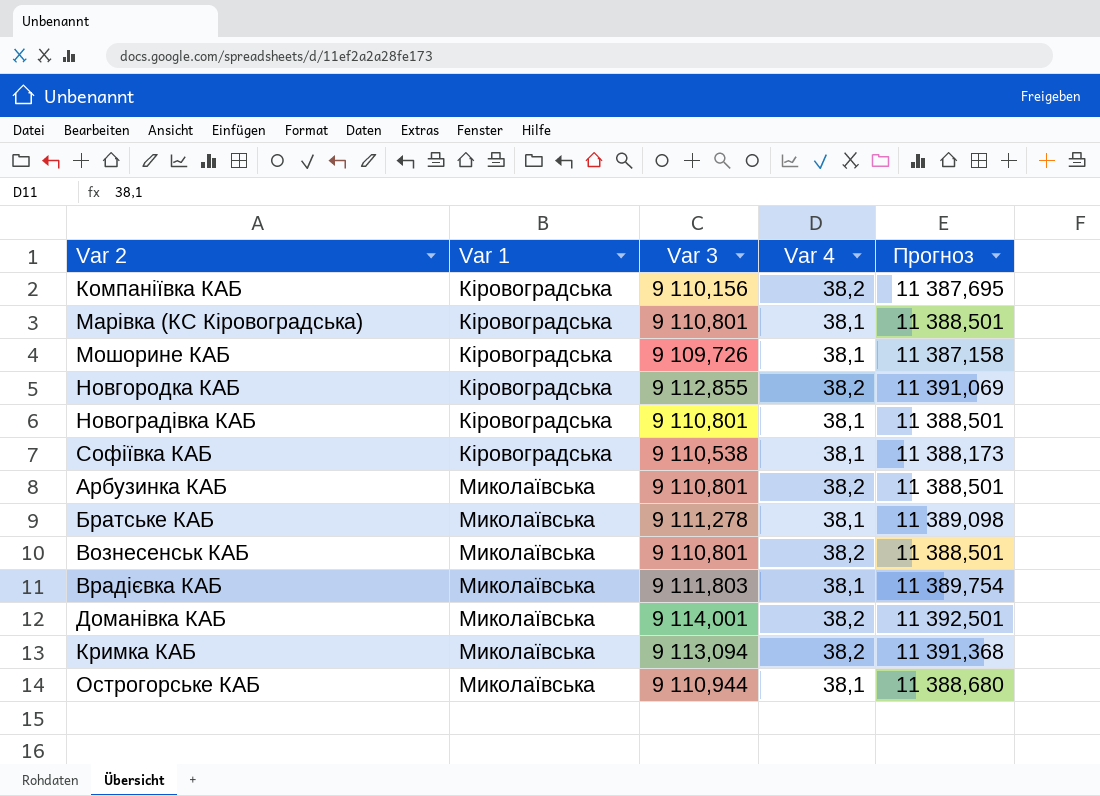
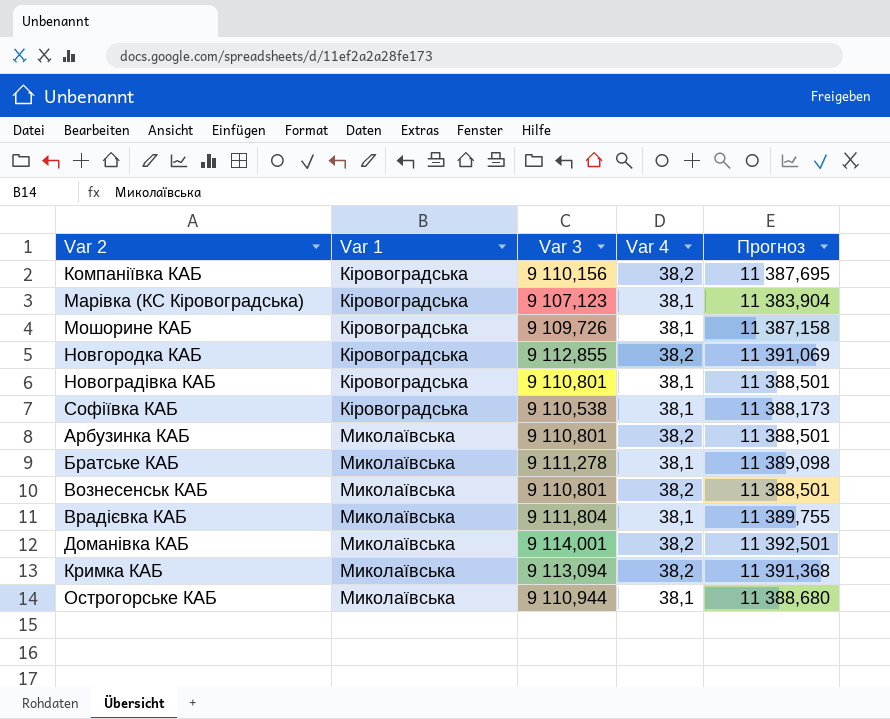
Марівка (КС Кіровоградська) | Var 3: 9 110,801 -> 9 107,123
Марівка (КС Кіровоградська) | Прогноз: 11 388,501 -> 11 383,904
Врадієвка КАБ | Var 3: 9 111,803 -> 9 111,804
Врадієвка КАБ | Прогноз: 11 389,754 -> 11 389,755

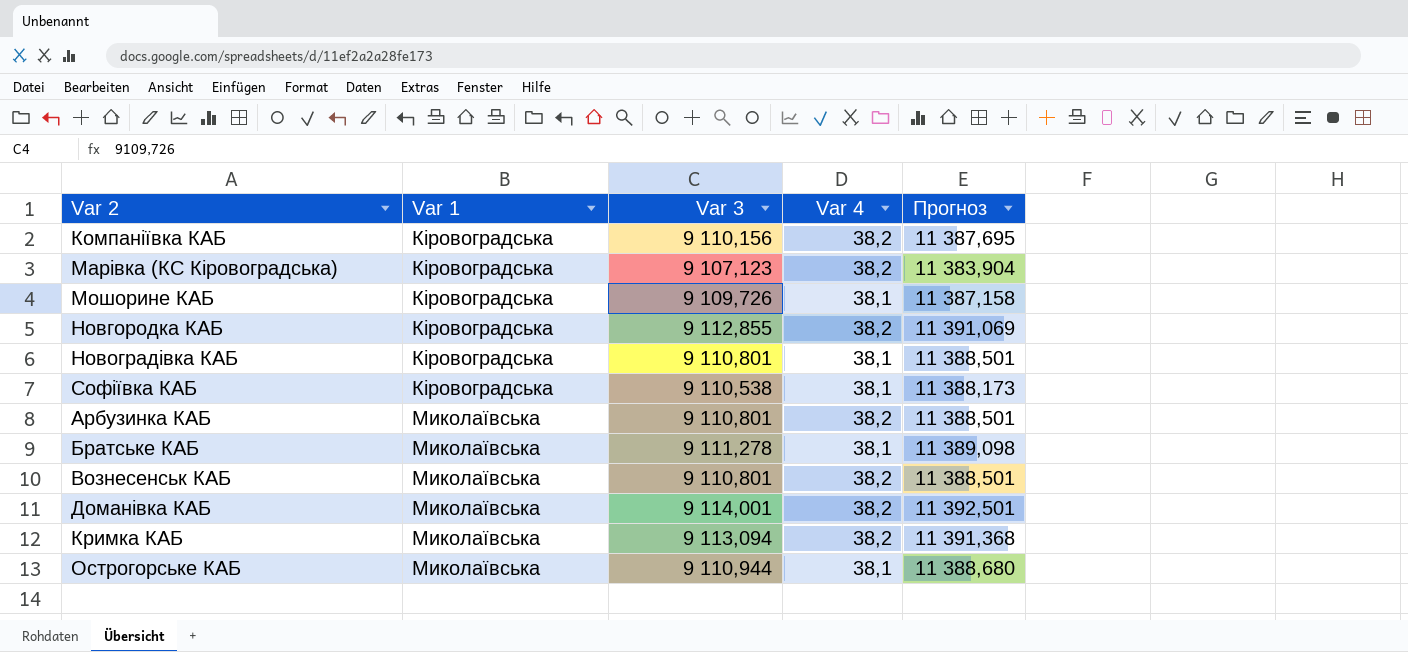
row Врадієвка КАБ: Миколаївська | 9 111,804 | 38,1 | 11 389,755 -> none
Марівка (КС Кіровоградська) | Var 4: 38,1 -> 38,2

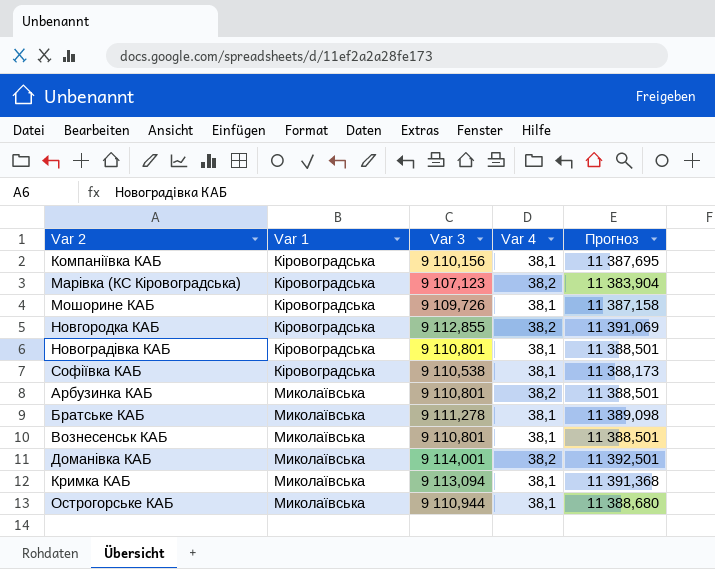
Компаніївка КАБ | Var 4: 38,2 -> 38,1
Вознесенськ КАБ | Var 4: 38,2 -> 38,1
Кримка КАБ | Var 4: 38,2 -> 38,1

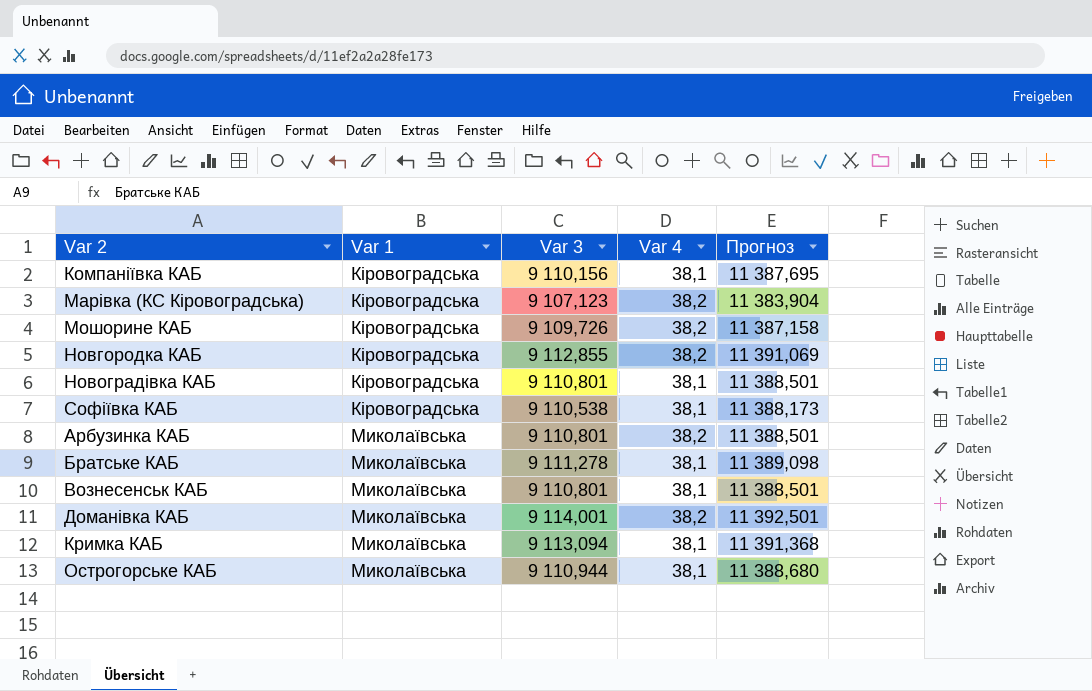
Мошорине КАБ | Var 4: 38,1 -> 38,2

